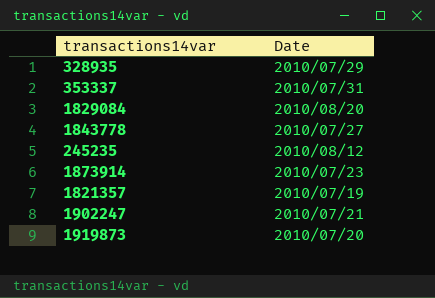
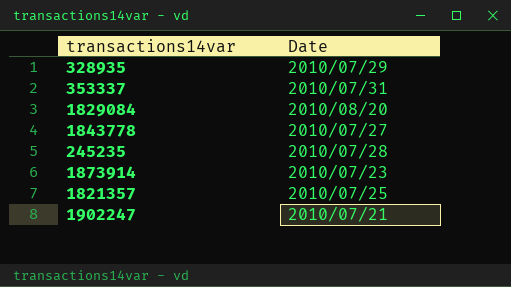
row 1919873: 2010/07/20 -> none
245235 | Date: 2010/08/12 -> 2010/07/28
1821357 | Date: 2010/07/19 -> 2010/07/25

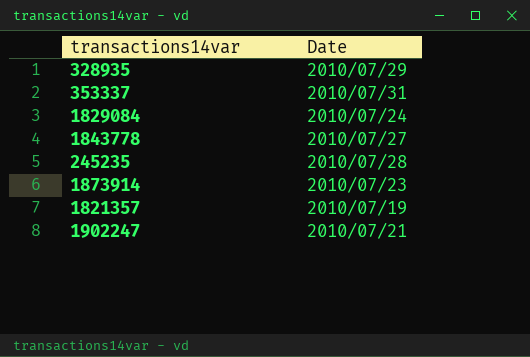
1829084 | Date: 2010/08/20 -> 2010/07/24
1821357 | Date: 2010/07/25 -> 2010/07/19

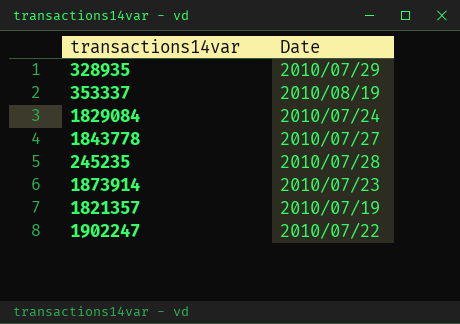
353337 | Date: 2010/07/31 -> 2010/08/19
1902247 | Date: 2010/07/21 -> 2010/07/22

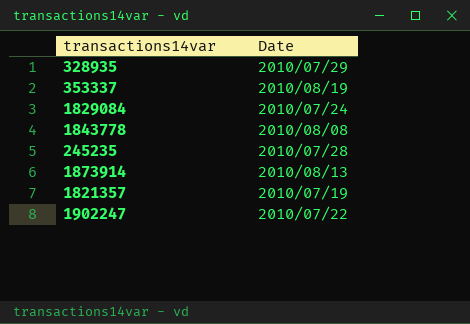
1843778 | Date: 2010/07/27 -> 2010/08/08
1873914 | Date: 2010/07/23 -> 2010/08/13

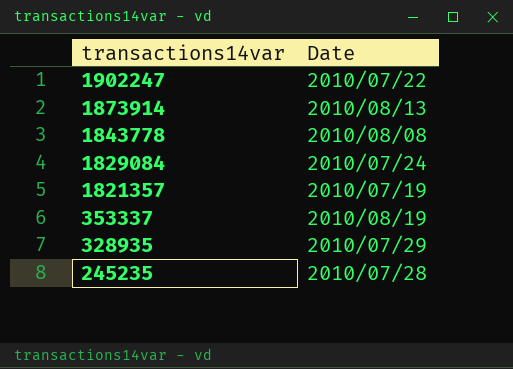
row order: none -> transactions14var descending

